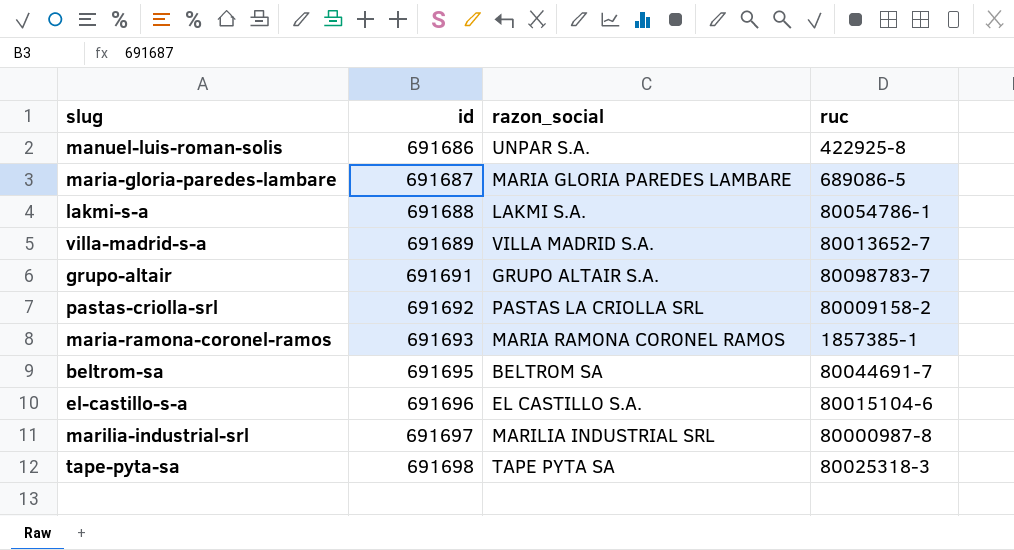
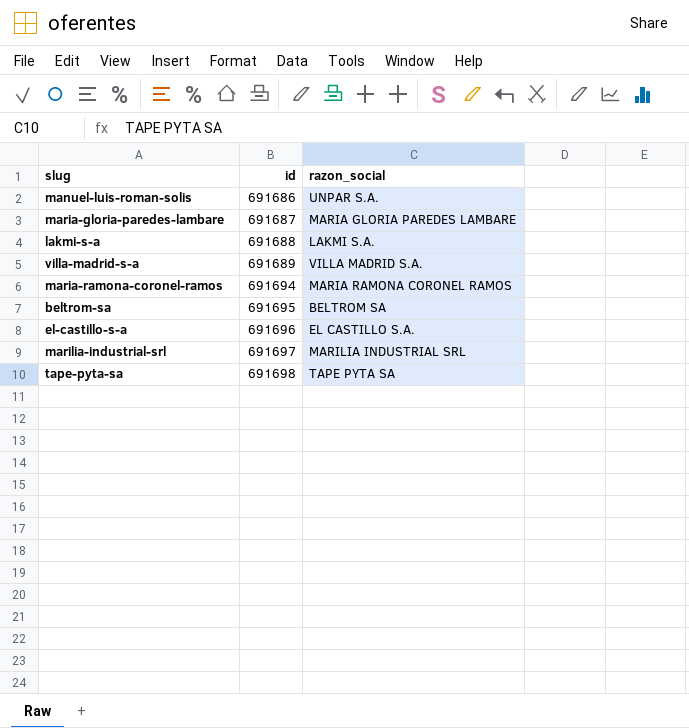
column ruc | position: 4 -> none
row grupo-altair: 691691 | GRUPO ALTAIR S.A. | 80098783-7 -> none
row pastas-criolla-srl: 691692 | PASTAS LA CRIOLLA SRL | 80009158-2 -> none
maria-ramona-coronel-ramos | id: 691693 -> 691694

